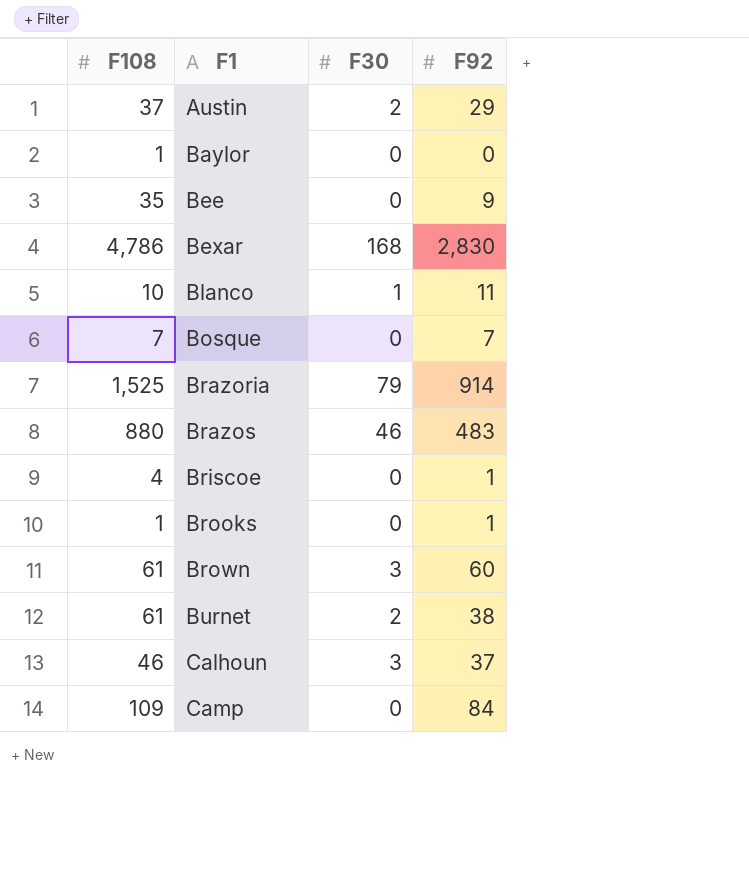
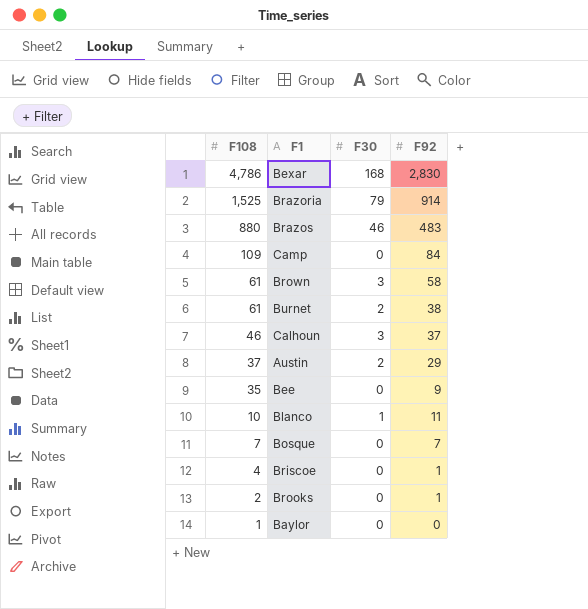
row order: F1 ascending -> F108 descending
Brown | F92: 60 -> 58
Brooks | F108: 1 -> 2

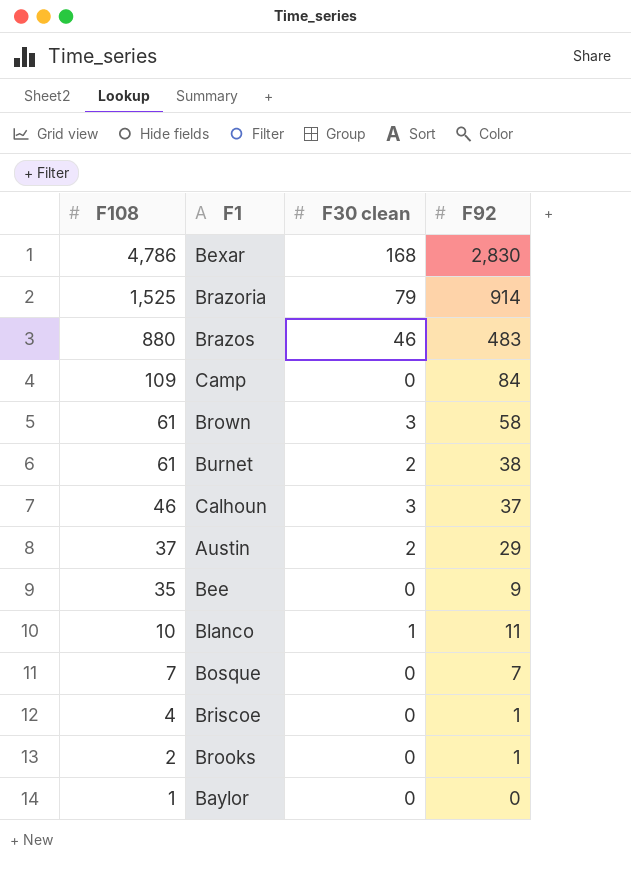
column name: F30 -> F30 clean

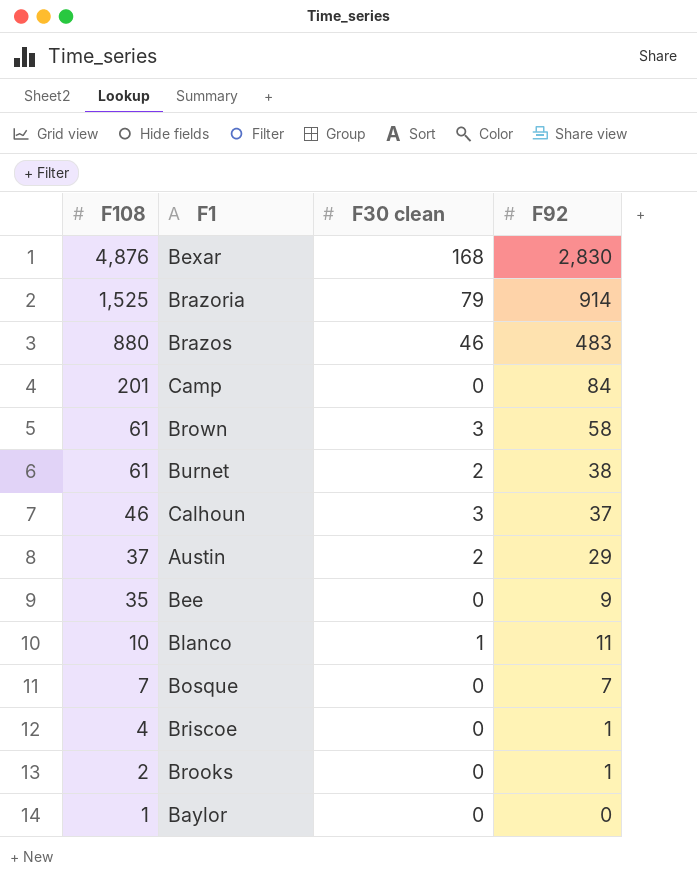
Bexar | F108: 4,786 -> 4,876
Camp | F108: 109 -> 201

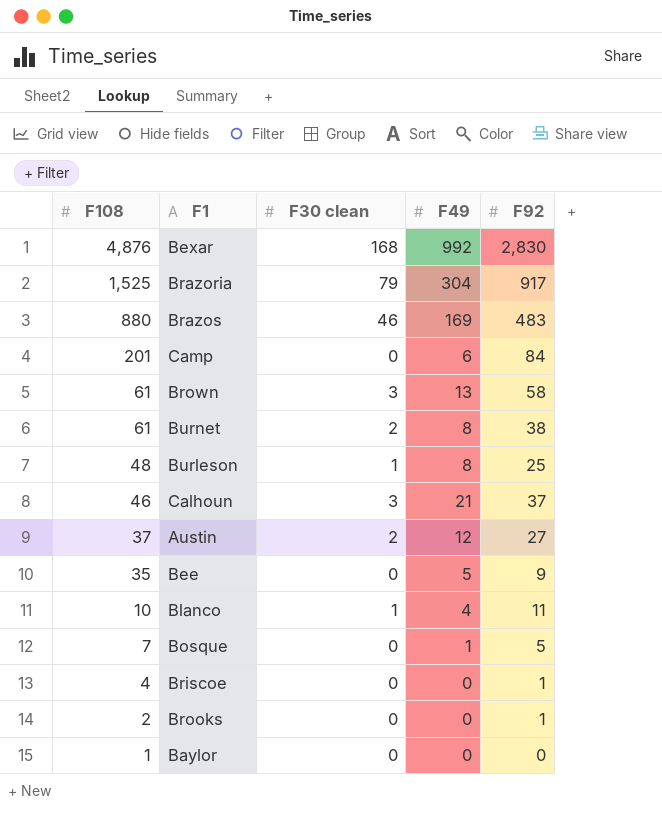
column F49 | position: none -> 4
Brazoria | F92: 914 -> 917
row Burleson: none -> 48 | 1 | 8 | 25
Austin | F92: 29 -> 27
Bosque | F92: 7 -> 5

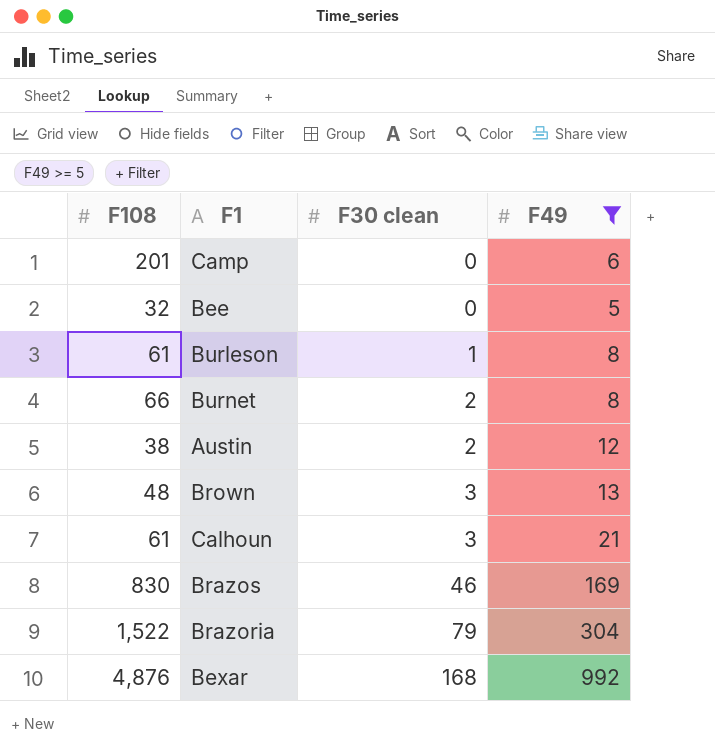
filter: none -> F49 >= 5
row order: F108 descending -> F30 clean ascending
column F92 | position: 5 -> none
Bee | F108: 35 -> 32
Burleson | F108: 48 -> 61
Burnet | F108: 61 -> 66
Austin | F108: 37 -> 38
Brown | F108: 61 -> 48
Calhoun | F108: 46 -> 61
Brazos | F108: 880 -> 830
Brazoria | F108: 1,525 -> 1,522

